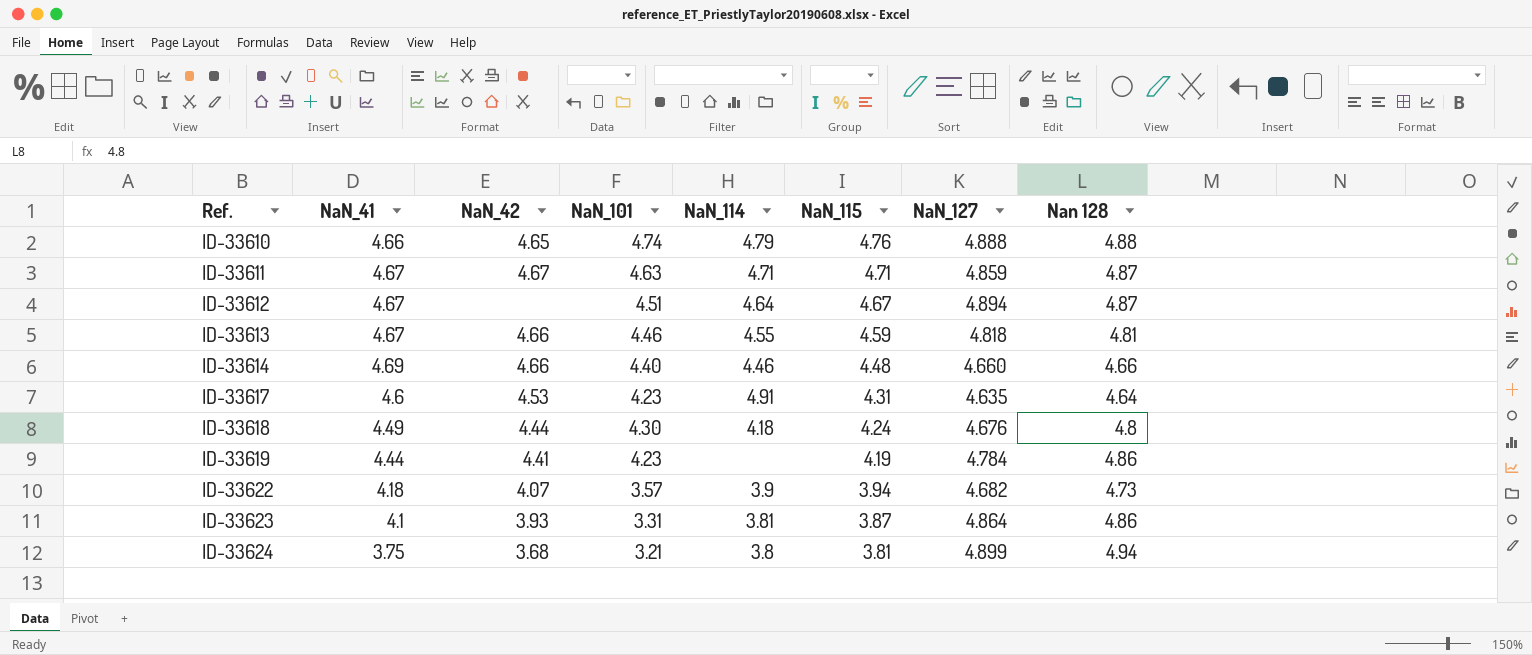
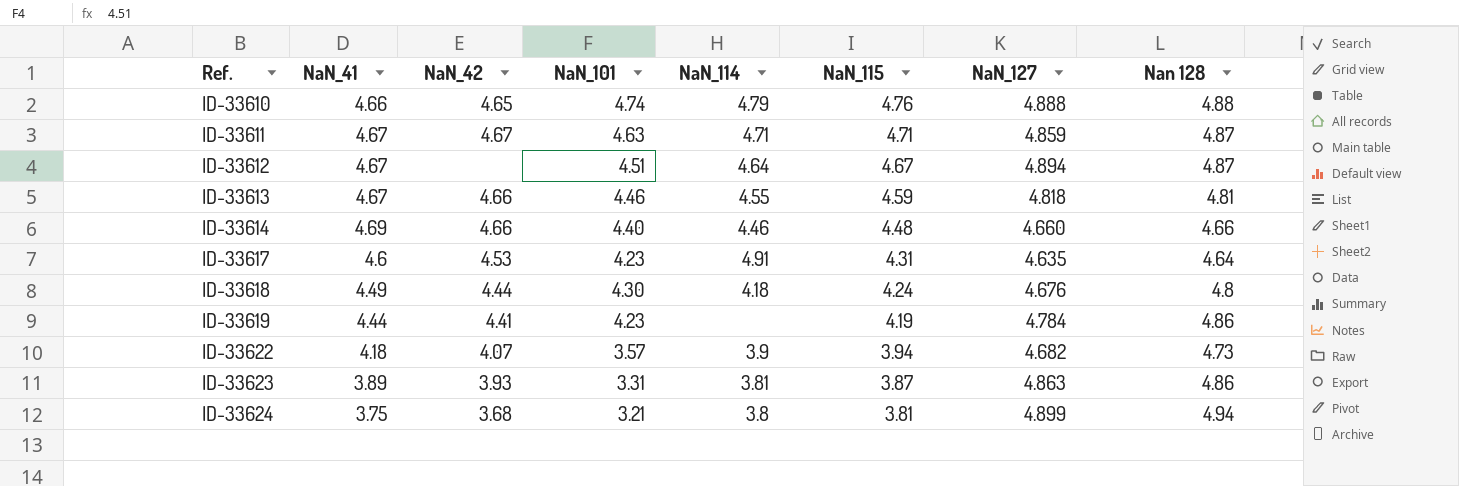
ID-33623 | NaN_41: 4.1 -> 3.89
ID-33623 | NaN_127: 4.864 -> 4.863

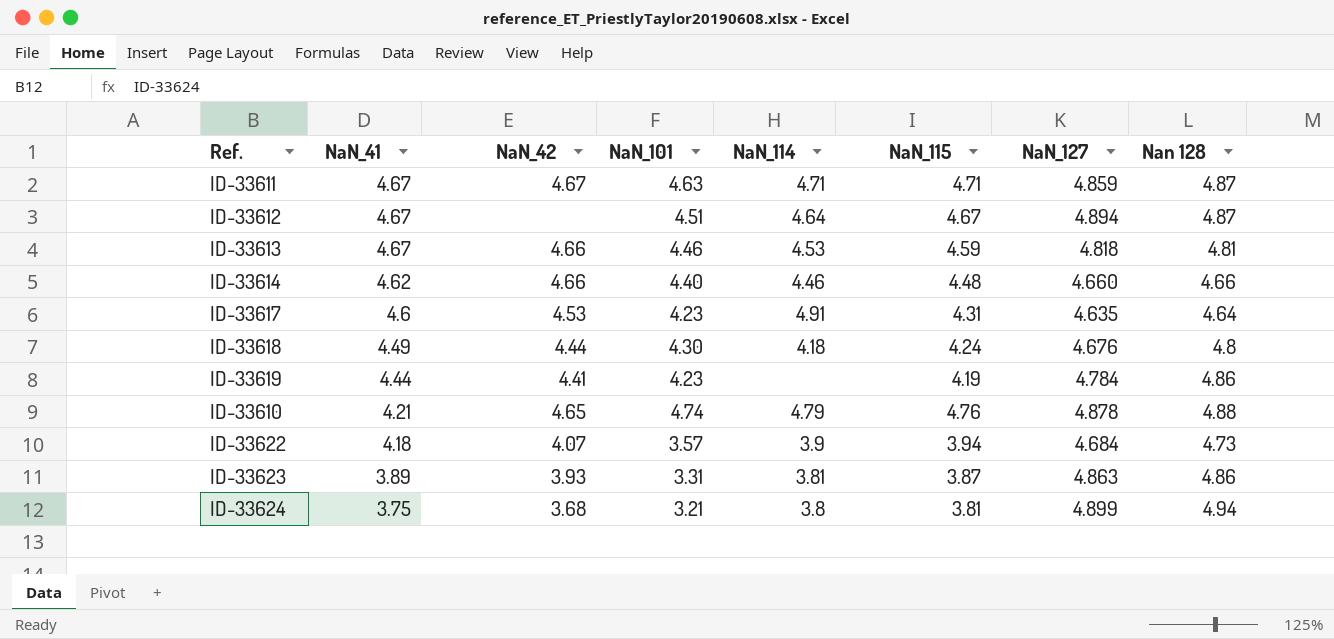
row order: Ref. ascending -> NaN_41 descending
ID-33613 | NaN_114: 4.55 -> 4.53
ID-33614 | NaN_41: 4.69 -> 4.62
ID-33610 | NaN_41: 4.66 -> 4.21
ID-33610 | NaN_127: 4.888 -> 4.878
ID-33622 | NaN_127: 4.682 -> 4.684

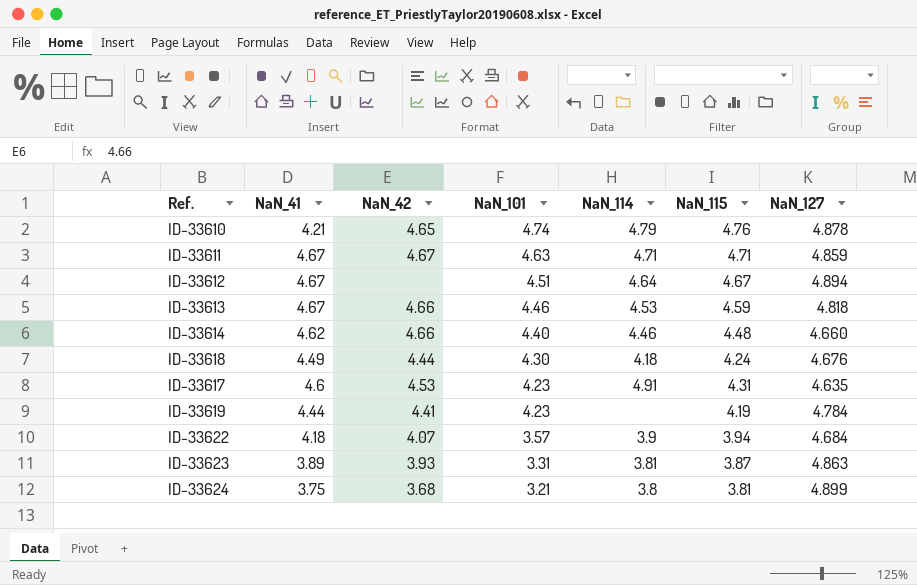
row order: NaN_41 descending -> NaN_101 descending
column Nan 128 | position: 8 -> none

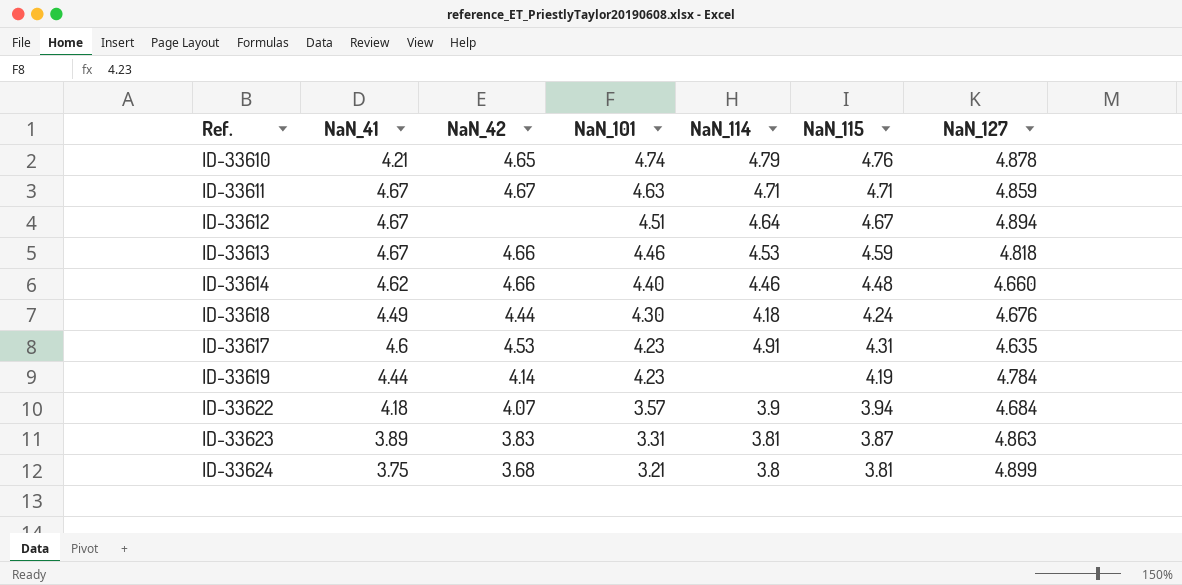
ID-33619 | NaN_42: 4.41 -> 4.14
ID-33623 | NaN_42: 3.93 -> 3.83

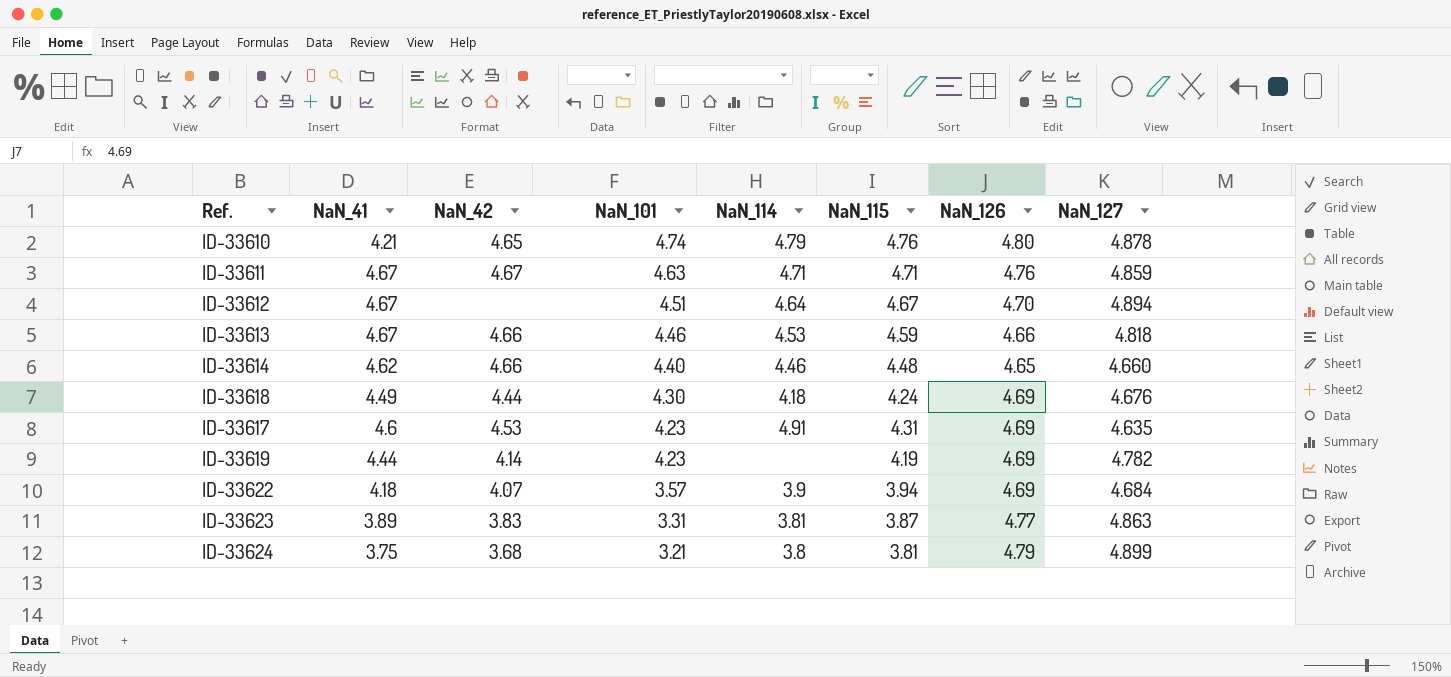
column NaN_126 | position: none -> 7
ID-33619 | NaN_127: 4.784 -> 4.782

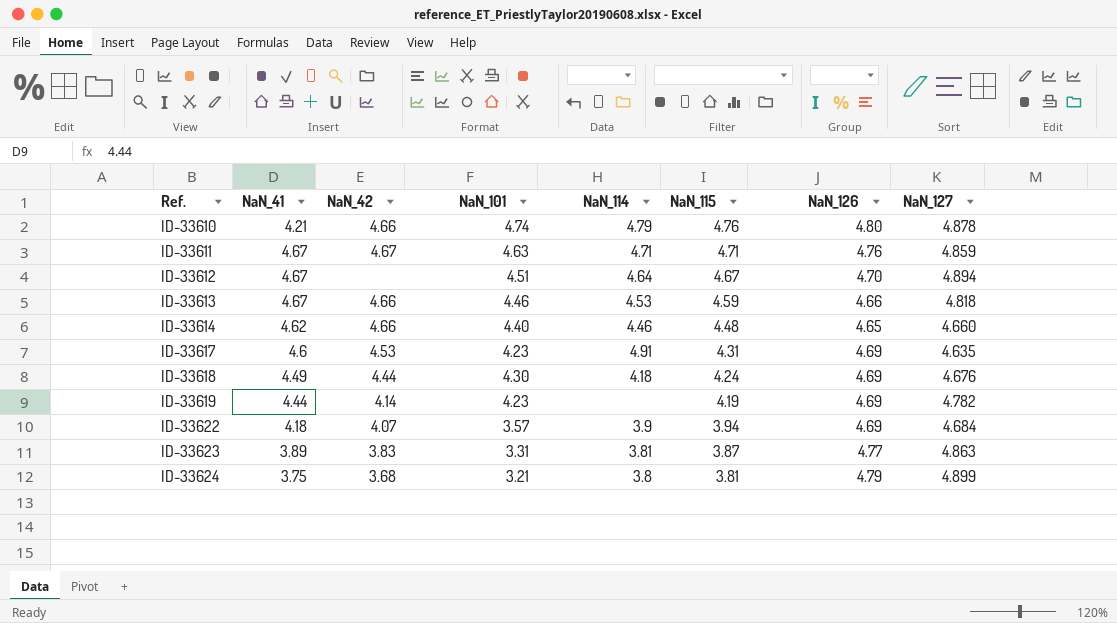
row order: NaN_101 descending -> Ref. ascending
ID-33610 | NaN_42: 4.65 -> 4.66

